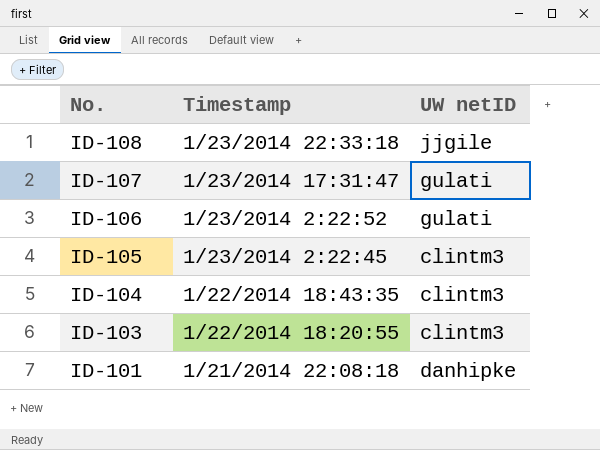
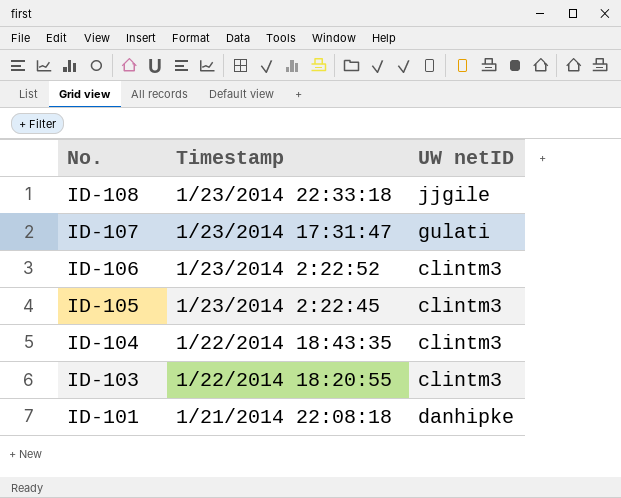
ID-106 | UW netID: gulati -> clintm3

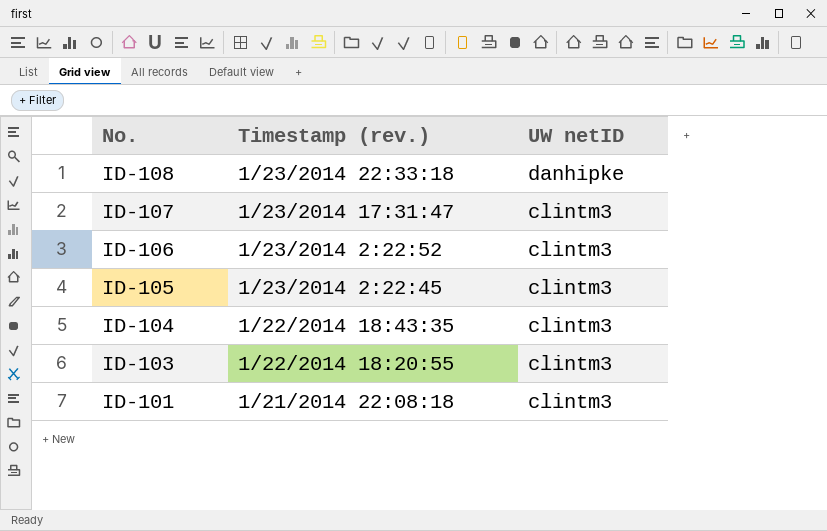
column name: Timestamp -> Timestamp (rev.)
ID-108 | UW netID: jjgile -> danhipke
ID-107 | UW netID: gulati -> clintm3
ID-101 | UW netID: danhipke -> clintm3

